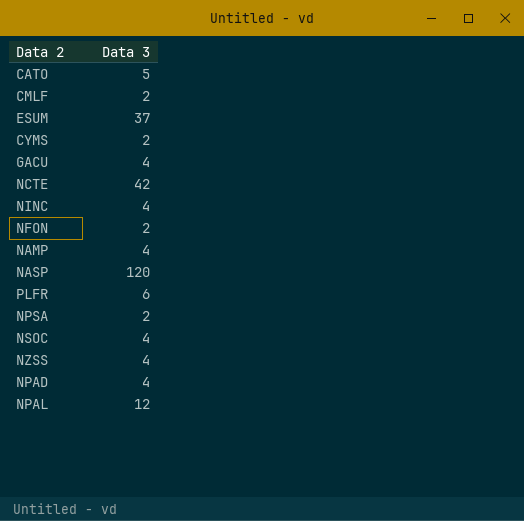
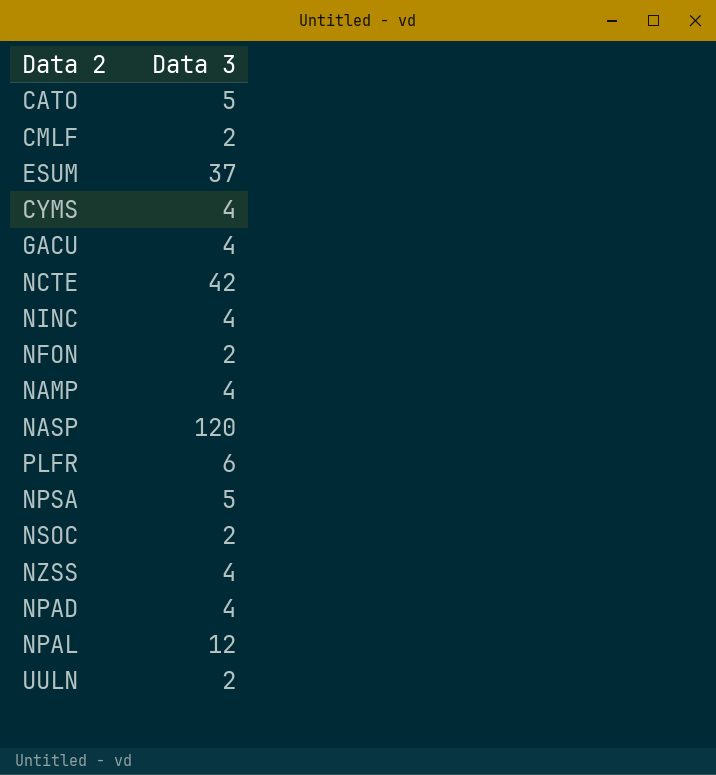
CYMS | Data 3: 2 -> 4
NPSA | Data 3: 2 -> 5
NSOC | Data 3: 4 -> 2
row UULN: none -> 2

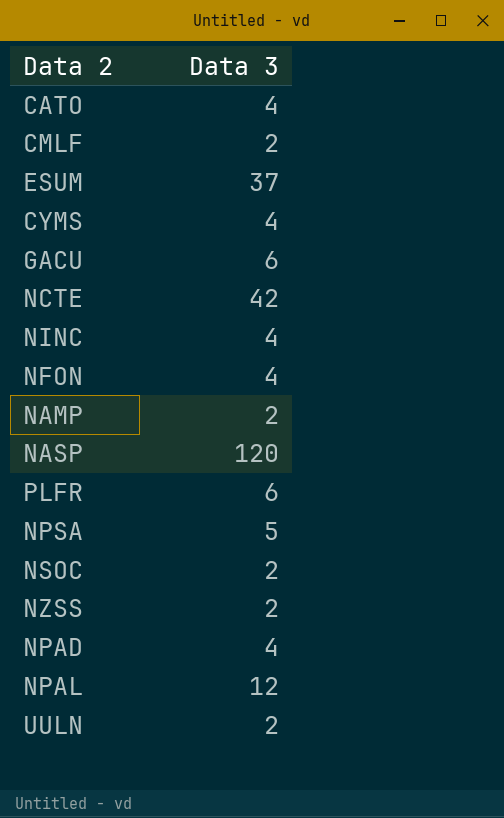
CATO | Data 3: 5 -> 4
GACU | Data 3: 4 -> 6
NFON | Data 3: 2 -> 4
NAMP | Data 3: 4 -> 2
NZSS | Data 3: 4 -> 2

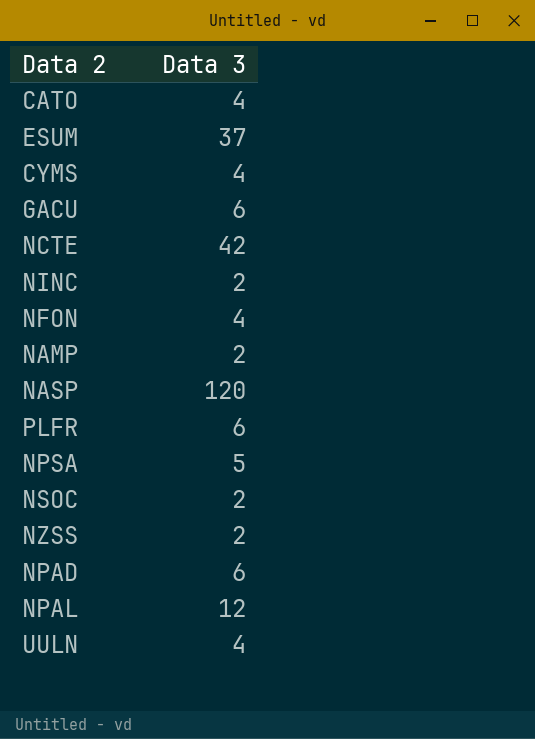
row CMLF: 2 -> none
NINC | Data 3: 4 -> 2
NPAD | Data 3: 4 -> 6
UULN | Data 3: 2 -> 4

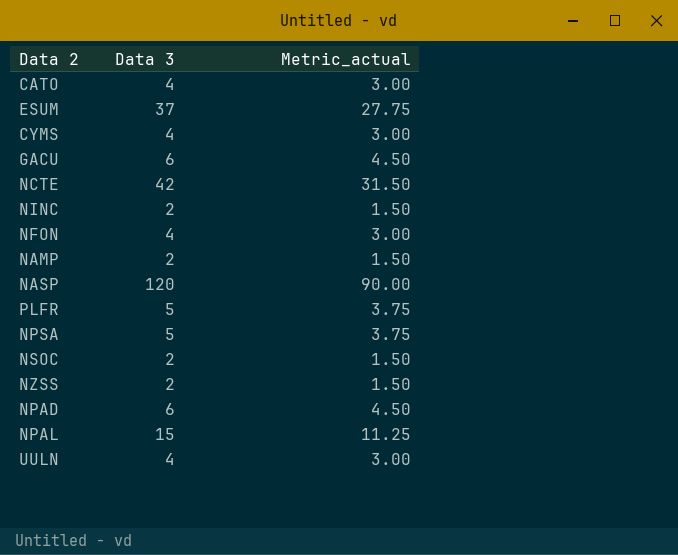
column Metric_actual | formula: none -> [Data 3] * 0.75
PLFR | Data 3: 6 -> 5
NPAL | Data 3: 12 -> 15

